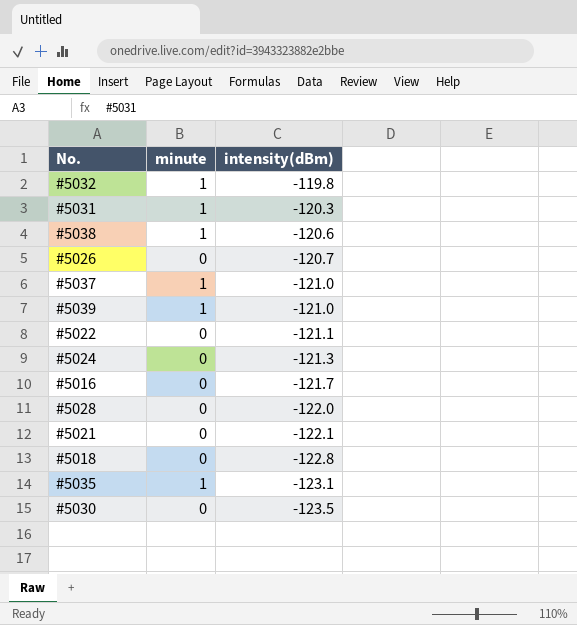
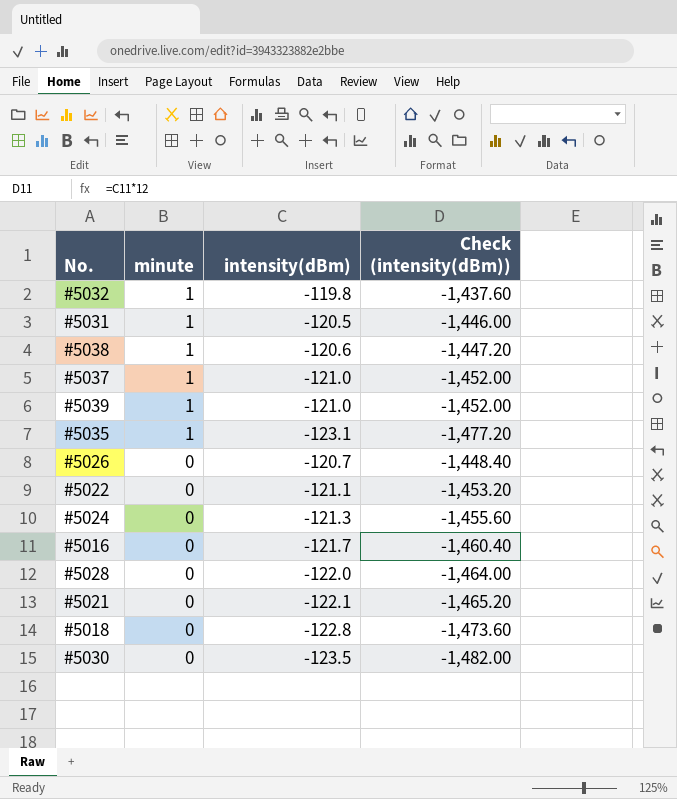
row order: intensity(dBm) descending -> minute descending
column Check (intensity(dBm)) | formula: none -> [intensity(dBm)] * 12
#5031 | intensity(dBm): -120.3 -> -120.5

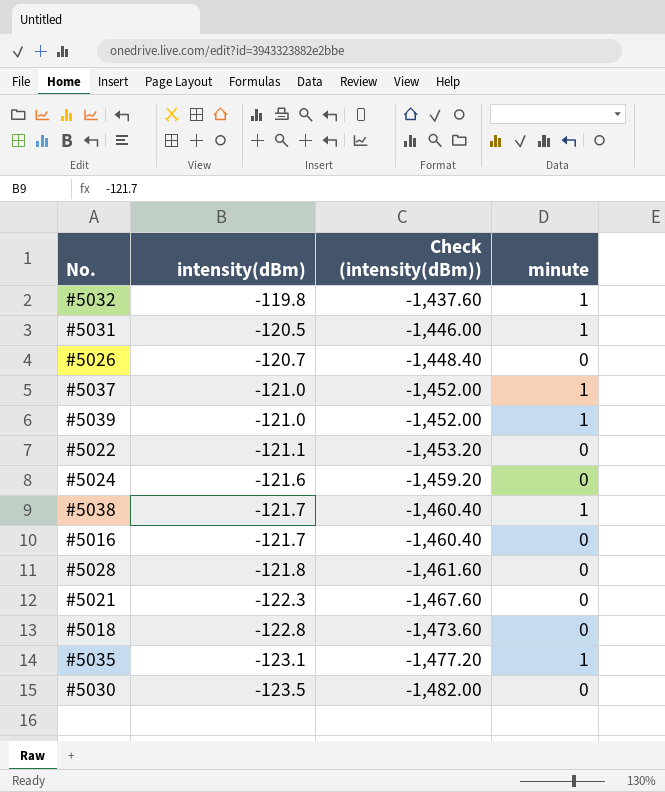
row order: minute descending -> intensity(dBm) descending
column minute | position: 2 -> 4
#5024 | intensity(dBm): -121.3 -> -121.6
#5024 | Check (intensity(dBm)): -1,455.60 -> -1,459.20
#5038 | intensity(dBm): -120.6 -> -121.7
#5038 | Check (intensity(dBm)): -1,447.20 -> -1,460.40
#5028 | intensity(dBm): -122.0 -> -121.8
#5028 | Check (intensity(dBm)): -1,464.00 -> -1,461.60
#5021 | intensity(dBm): -122.1 -> -122.3
#5021 | Check (intensity(dBm)): -1,465.20 -> -1,467.60

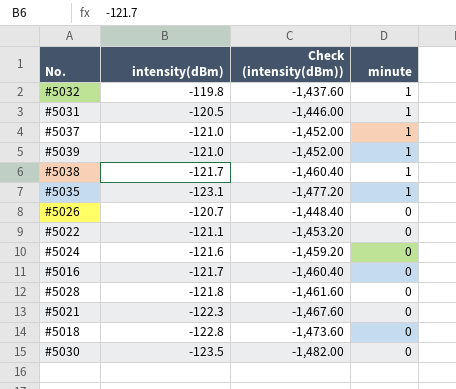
row order: intensity(dBm) descending -> minute descending

